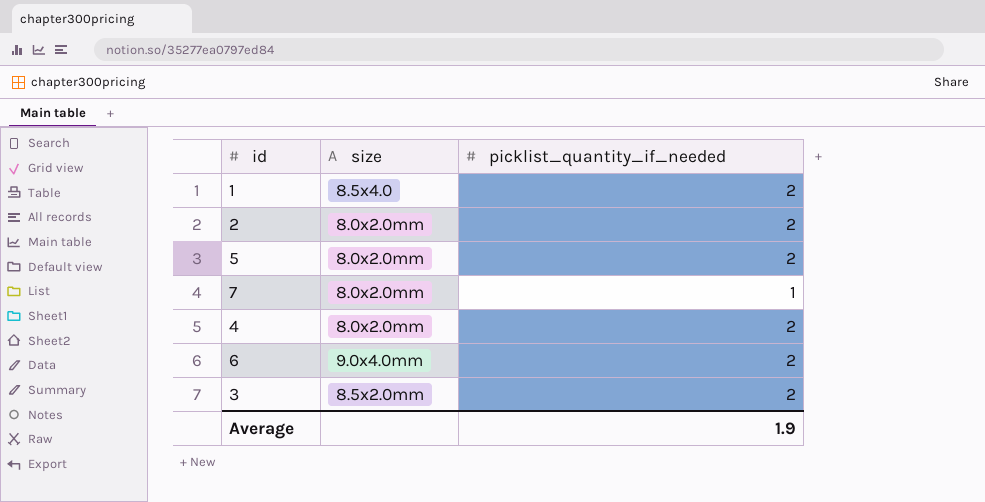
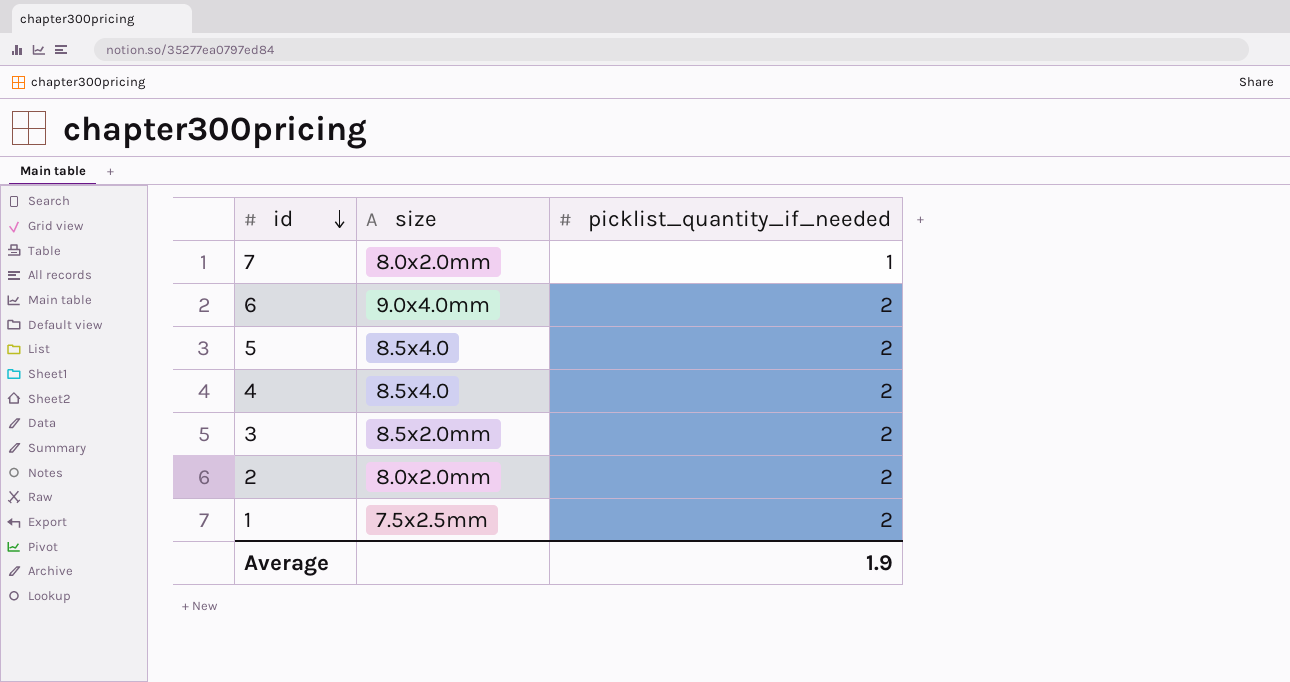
row order: none -> id descending
5 | size: 8.0x2.0mm -> 8.5x4.0
4 | size: 8.0x2.0mm -> 8.5x4.0
1 | size: 8.5x4.0 -> 7.5x2.5mm

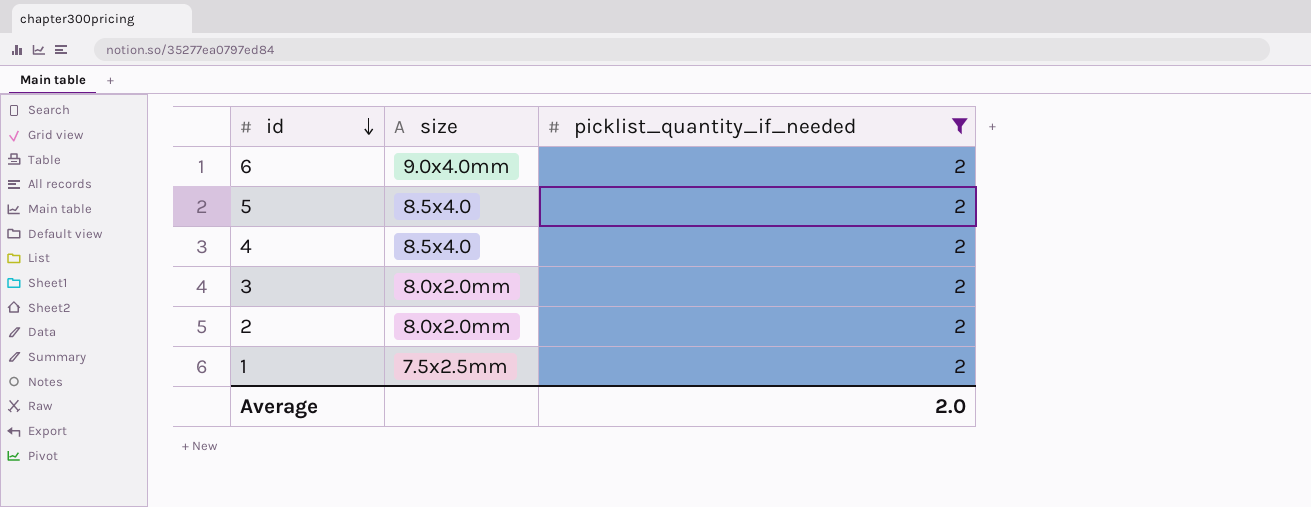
filter: none -> picklist_quantity_if_needed = 2
3 | size: 8.5x2.0mm -> 8.0x2.0mm
Average | picklist_quantity_if_needed: 1.9 -> 2.0

